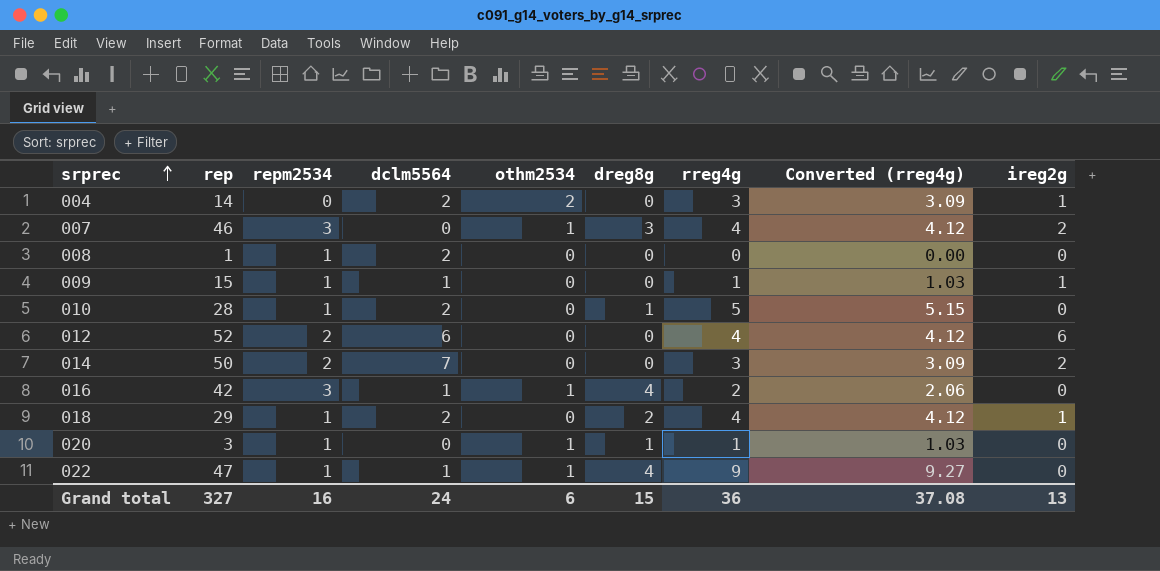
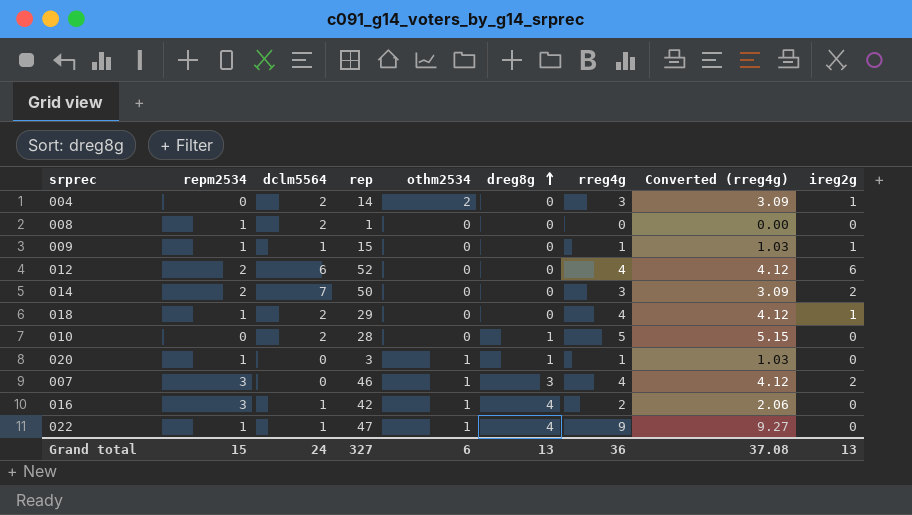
row order: srprec ascending -> dreg8g ascending
column rep | position: 2 -> 4
018 | dreg8g: 2 -> 0
010 | repm2534: 1 -> 0
Grand total | repm2534: 16 -> 15
Grand total | dreg8g: 15 -> 13

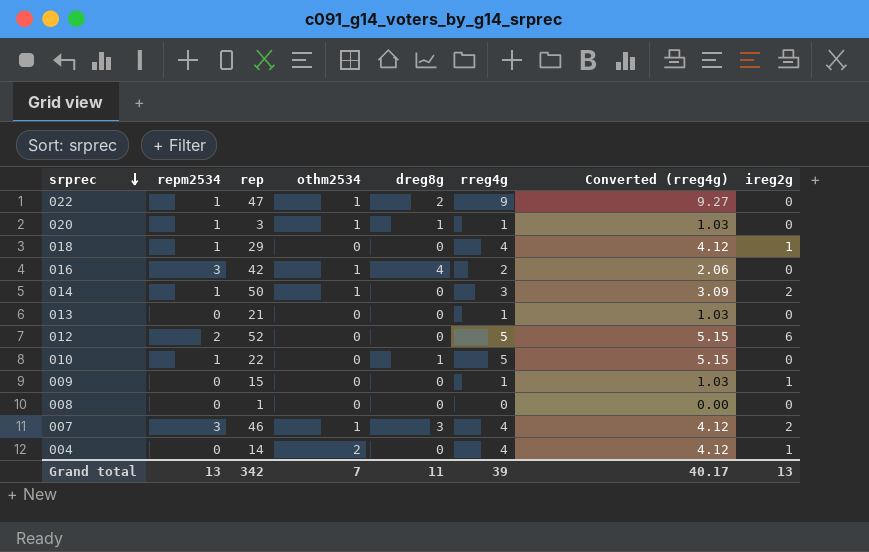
row order: dreg8g ascending -> srprec descending
column dclm5564 | position: 3 -> none
022 | dreg8g: 4 -> 2
014 | repm2534: 2 -> 1
014 | othm2534: 0 -> 1
row 013: none -> 0 | 21 | 0 | 0 | 1 | 1.03 | 0
012 | rreg4g: 4 -> 5
012 | Converted (rreg4g): 4.12 -> 5.15
010 | repm2534: 0 -> 1
010 | rep: 28 -> 22
009 | repm2534: 1 -> 0
008 | repm2534: 1 -> 0
004 | rreg4g: 3 -> 4
004 | Converted (rreg4g): 3.09 -> 4.12
Grand total | repm2534: 15 -> 13
Grand total | rep: 327 -> 342
Grand total | othm2534: 6 -> 7
Grand total | dreg8g: 13 -> 11
Grand total | rreg4g: 36 -> 39
Grand total | Converted (rreg4g): 37.08 -> 40.17

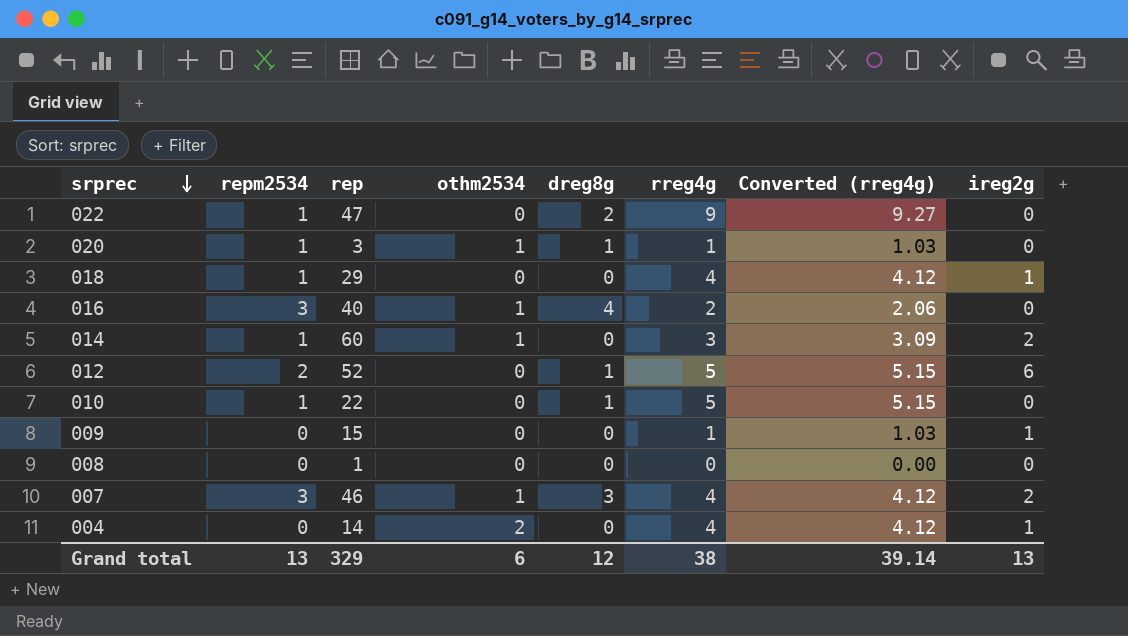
row 013: 0 | 21 | 0 | 0 | 1 | 1.03 | 0 -> none
022 | othm2534: 1 -> 0
016 | rep: 42 -> 40
014 | rep: 50 -> 60
012 | dreg8g: 0 -> 1
Grand total | rep: 342 -> 329
Grand total | othm2534: 7 -> 6
Grand total | dreg8g: 11 -> 12
Grand total | rreg4g: 39 -> 38
Grand total | Converted (rreg4g): 40.17 -> 39.14

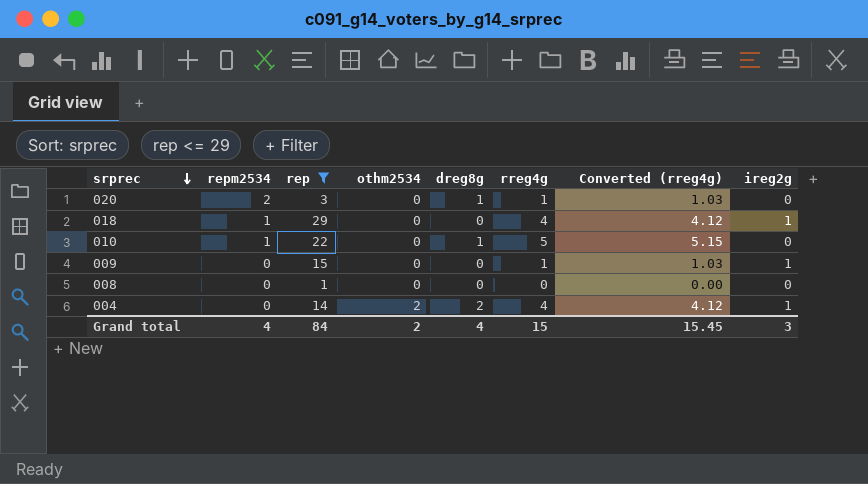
filter: none -> rep <= 29
020 | repm2534: 1 -> 2
020 | othm2534: 1 -> 0
004 | dreg8g: 0 -> 2
Grand total | repm2534: 13 -> 4
Grand total | rep: 329 -> 84
Grand total | othm2534: 6 -> 2
Grand total | dreg8g: 12 -> 4
Grand total | rreg4g: 38 -> 15
Grand total | Converted (rreg4g): 39.14 -> 15.45
Grand total | ireg2g: 13 -> 3

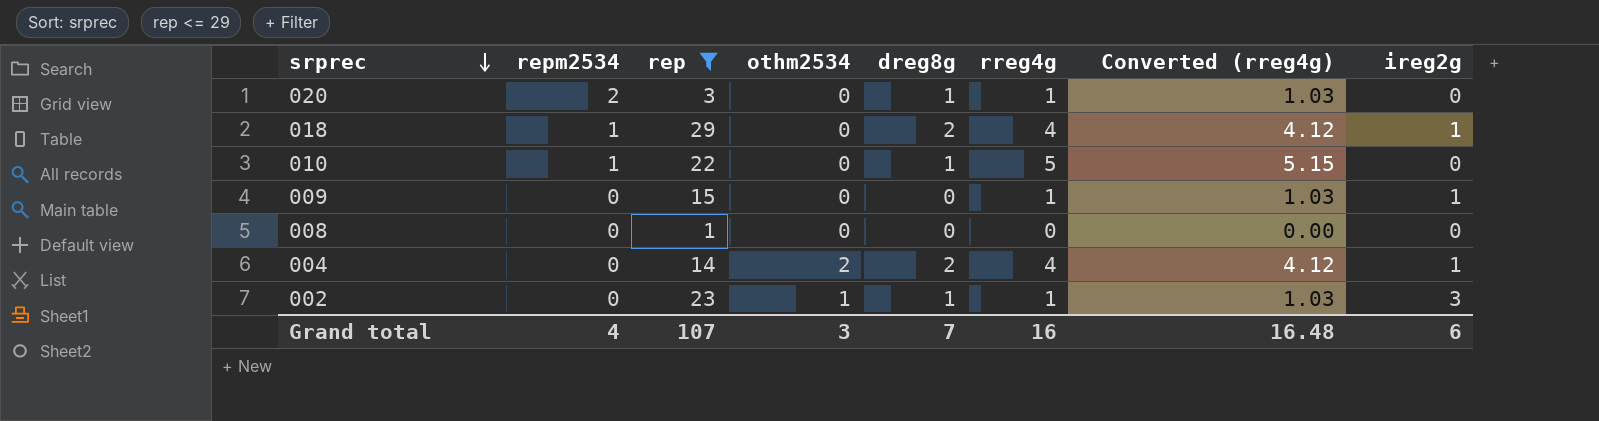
018 | dreg8g: 0 -> 2
row 002: none -> 0 | 23 | 1 | 1 | 1 | 1.03 | 3
Grand total | rep: 84 -> 107
Grand total | othm2534: 2 -> 3
Grand total | dreg8g: 4 -> 7
Grand total | rreg4g: 15 -> 16
Grand total | Converted (rreg4g): 15.45 -> 16.48
Grand total | ireg2g: 3 -> 6

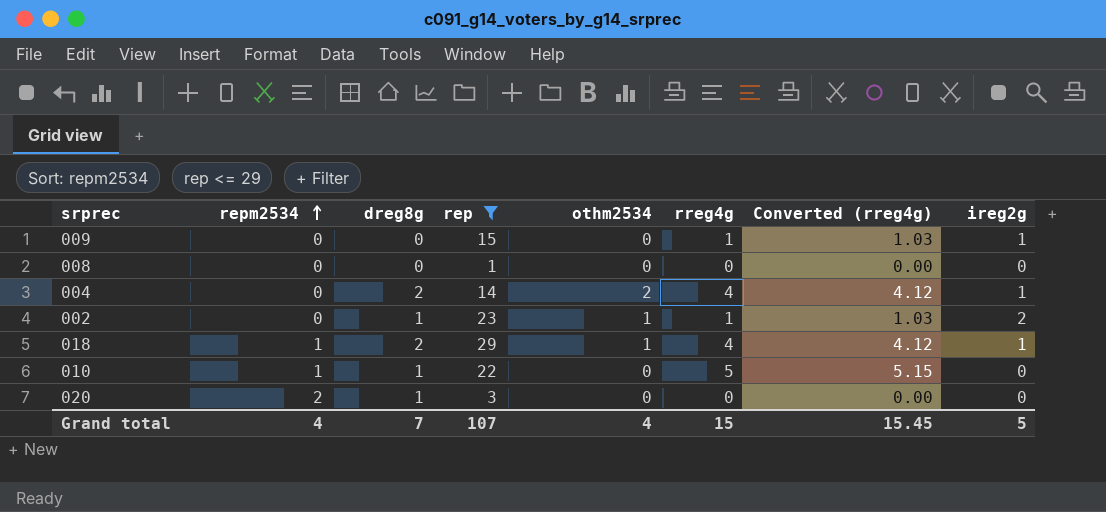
row order: srprec descending -> repm2534 ascending
column dreg8g | position: 5 -> 3
002 | ireg2g: 3 -> 2
018 | othm2534: 0 -> 1
020 | rreg4g: 1 -> 0
020 | Converted (rreg4g): 1.03 -> 0.00
Grand total | othm2534: 3 -> 4
Grand total | rreg4g: 16 -> 15
Grand total | Converted (rreg4g): 16.48 -> 15.45
Grand total | ireg2g: 6 -> 5

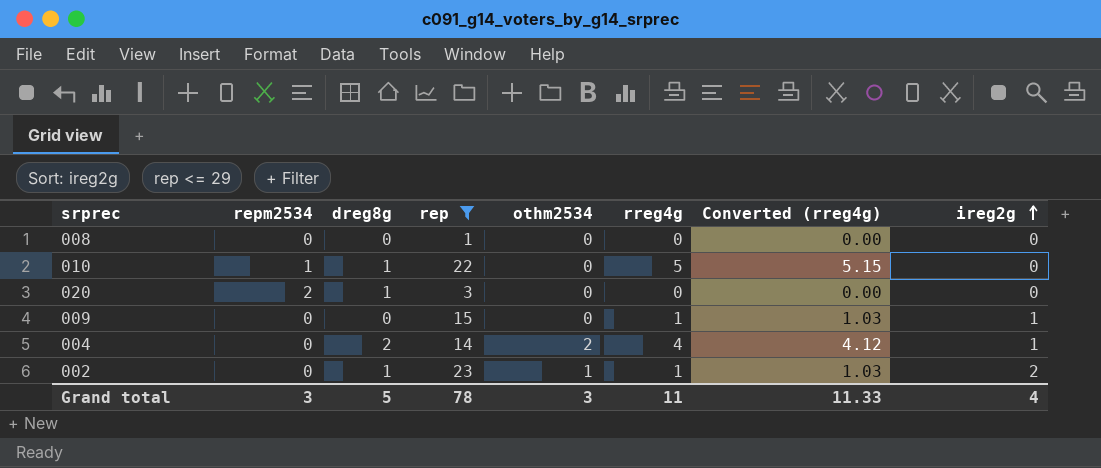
row order: repm2534 ascending -> ireg2g ascending
row 018: 1 | 2 | 29 | 1 | 4 | 4.12 | 1 -> none
Grand total | repm2534: 4 -> 3
Grand total | dreg8g: 7 -> 5
Grand total | rep: 107 -> 78
Grand total | othm2534: 4 -> 3
Grand total | rreg4g: 15 -> 11
Grand total | Converted (rreg4g): 15.45 -> 11.33
Grand total | ireg2g: 5 -> 4

